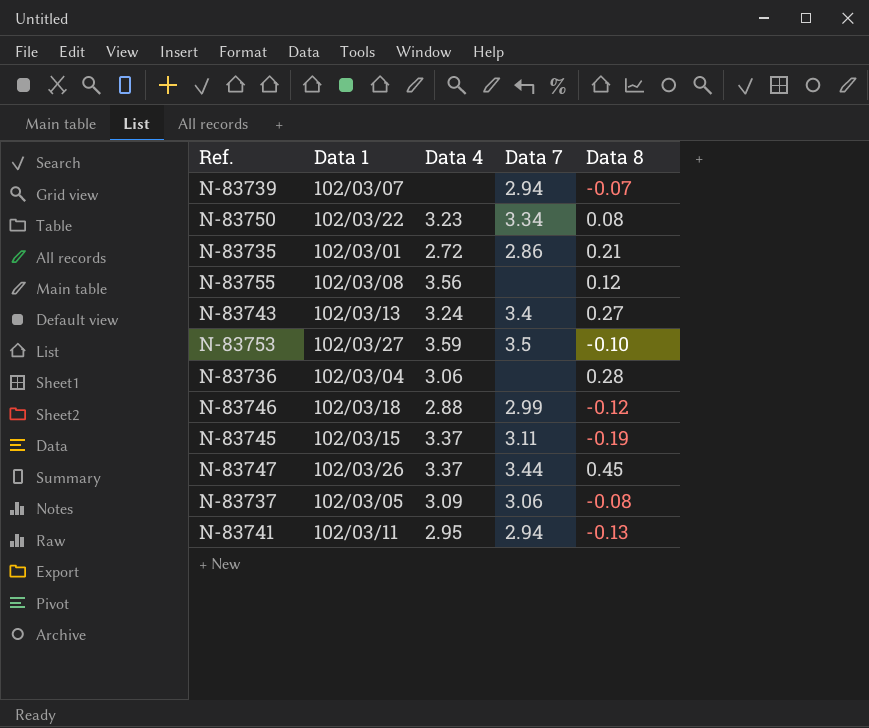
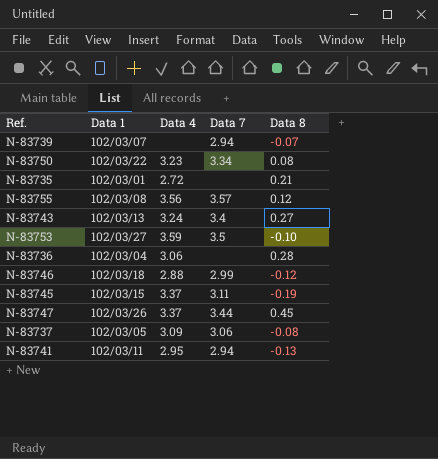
N-83735 | Data 7: 2.86 -> none
N-83755 | Data 7: none -> 3.57

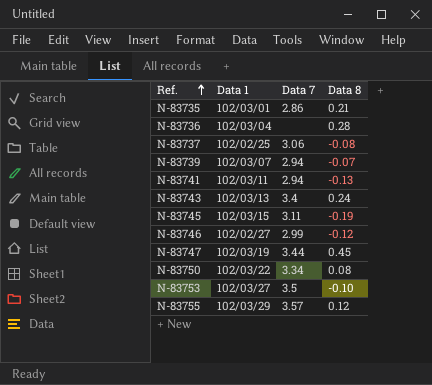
row order: none -> Ref. ascending
column Data 4 | position: 3 -> none
N-83735 | Data 7: none -> 2.86
N-83737 | Data 1: 102/03/05 -> 102/02/25
N-83743 | Data 8: 0.27 -> 0.24
N-83746 | Data 1: 102/03/18 -> 102/02/27
N-83747 | Data 1: 102/03/26 -> 102/03/19
N-83755 | Data 1: 102/03/08 -> 102/03/29

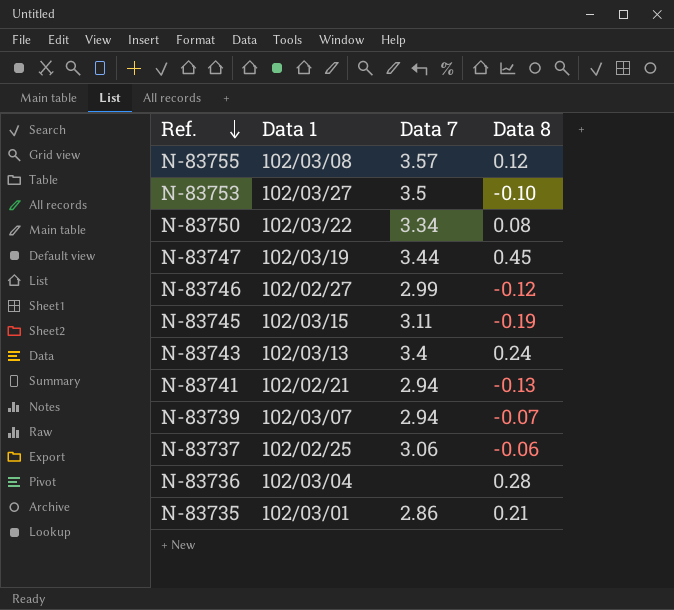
row order: Ref. ascending -> Ref. descending
N-83755 | Data 1: 102/03/29 -> 102/03/08
N-83741 | Data 1: 102/03/11 -> 102/02/21
N-83737 | Data 8: -0.08 -> -0.06

